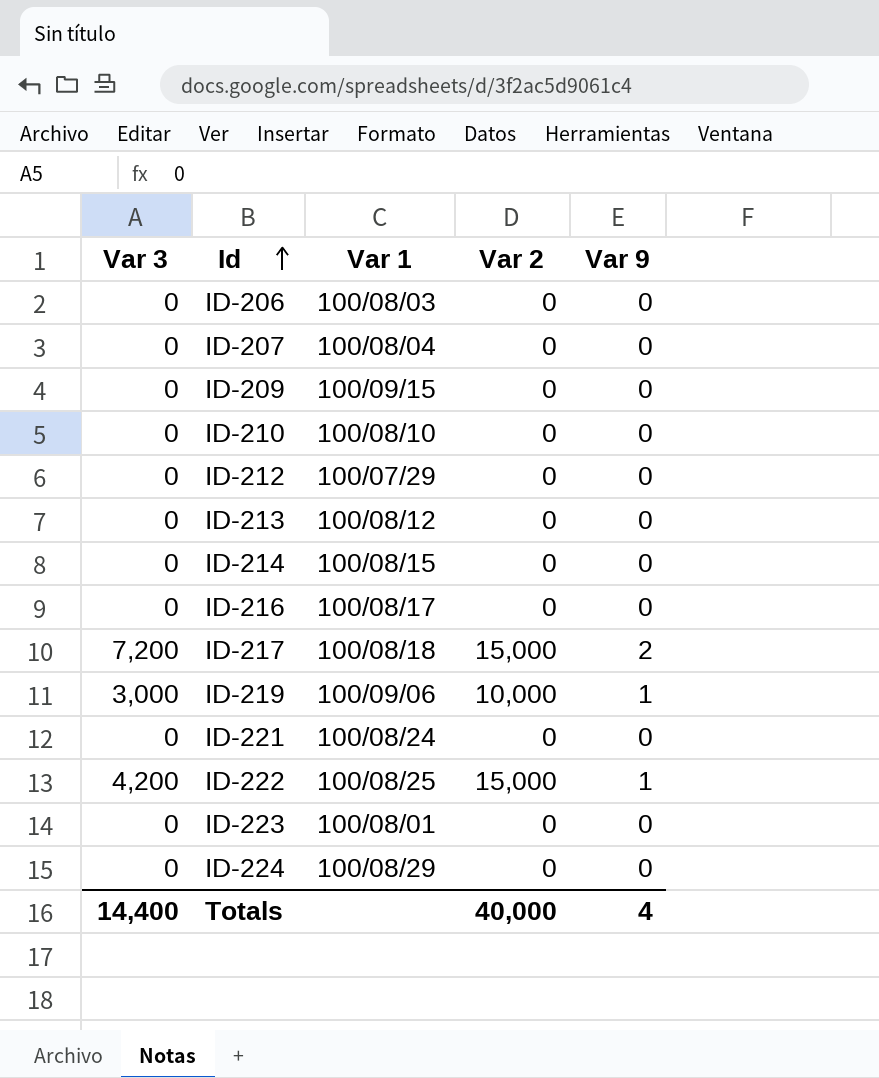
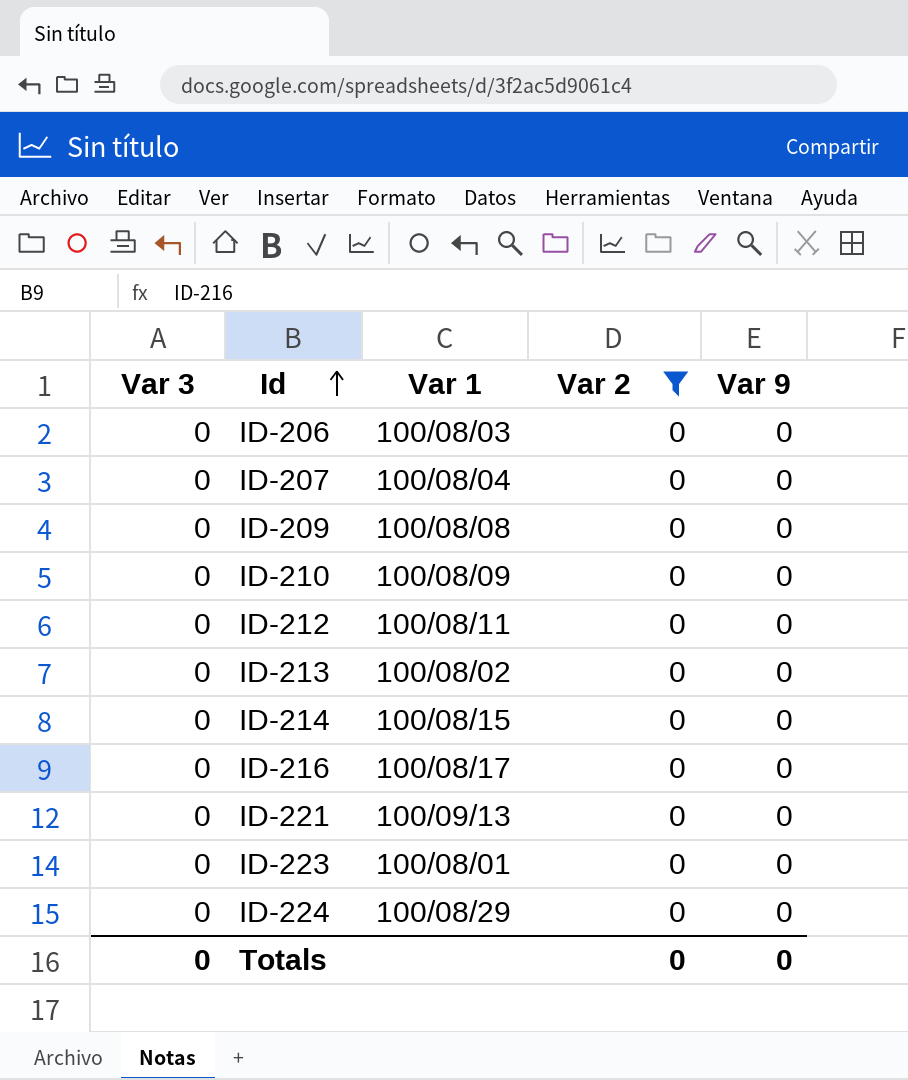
filter: none -> Var 2 = 0
ID-209 | Var 1: 100/09/15 -> 100/08/08
ID-210 | Var 1: 100/08/10 -> 100/08/09
ID-212 | Var 1: 100/07/29 -> 100/08/11
ID-213 | Var 1: 100/08/12 -> 100/08/02
ID-221 | Var 1: 100/08/24 -> 100/09/13
Totals | Var 3: 14,400 -> 0
Totals | Var 2: 40,000 -> 0
Totals | Var 9: 4 -> 0

